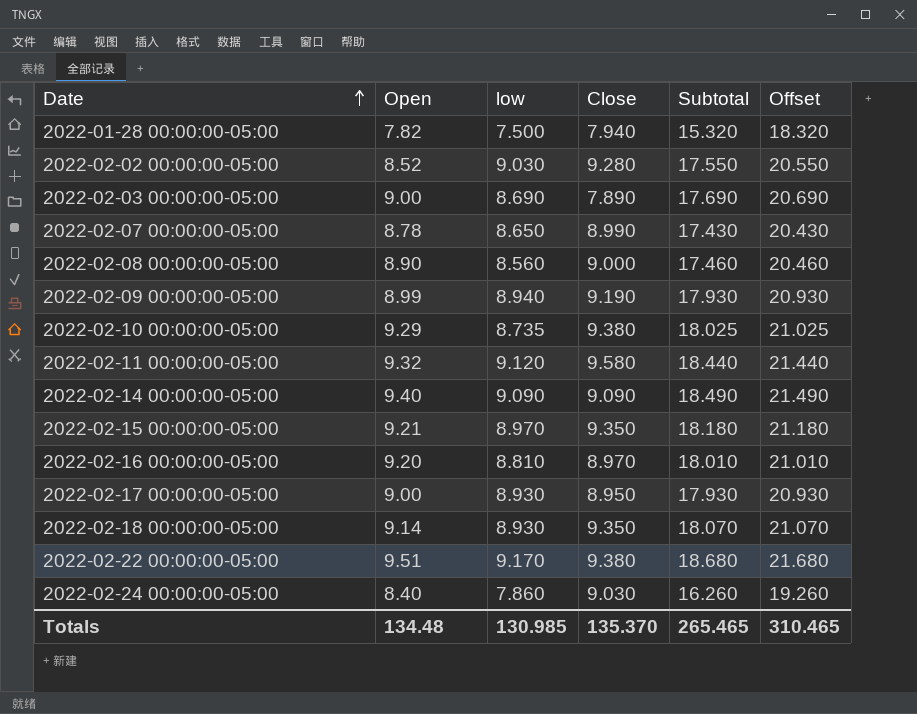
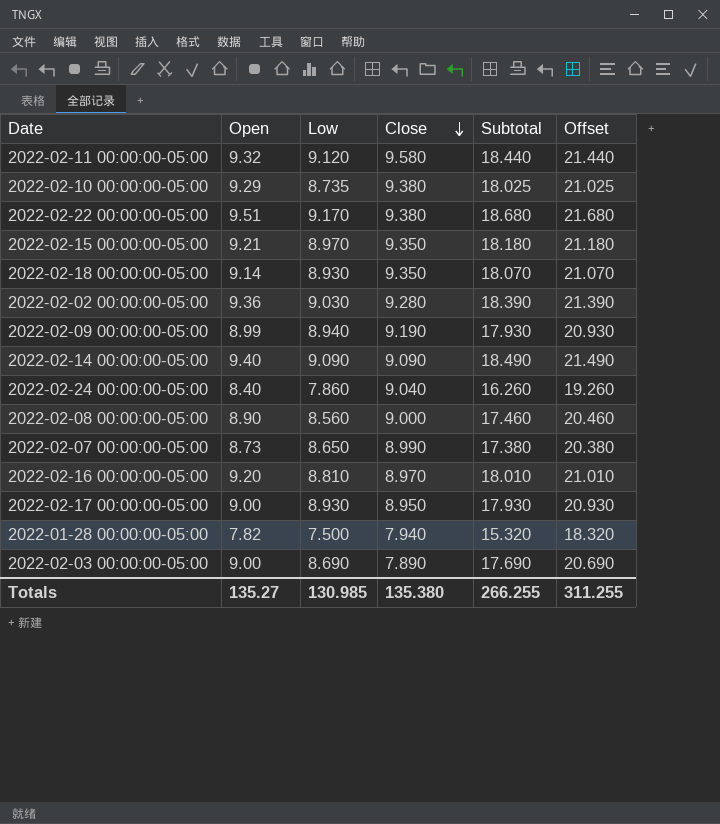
row order: Date ascending -> Close descending
column name: low -> Low
2022-02-02 00:00:00-05:00 | Open: 8.52 -> 9.36
2022-02-02 00:00:00-05:00 | Subtotal: 17.550 -> 18.390
2022-02-02 00:00:00-05:00 | Offset: 20.550 -> 21.390
2022-02-24 00:00:00-05:00 | Close: 9.030 -> 9.040
2022-02-07 00:00:00-05:00 | Open: 8.78 -> 8.73
2022-02-07 00:00:00-05:00 | Subtotal: 17.430 -> 17.380
2022-02-07 00:00:00-05:00 | Offset: 20.430 -> 20.380
Totals | Open: 134.48 -> 135.27
Totals | Close: 135.370 -> 135.380
Totals | Subtotal: 265.465 -> 266.255
Totals | Offset: 310.465 -> 311.255

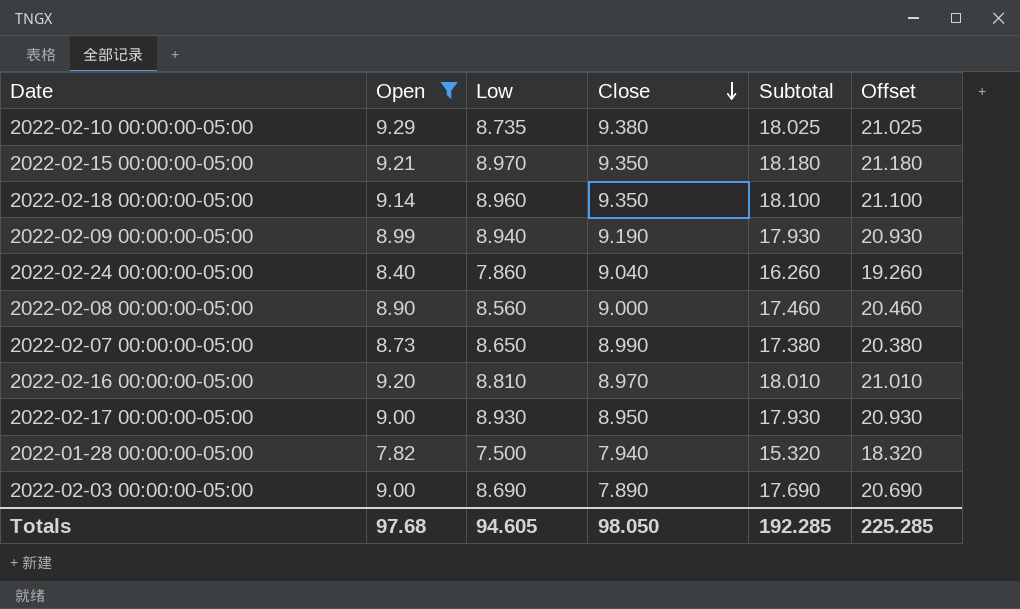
filter: none -> Open <= 9.29
2022-02-18 00:00:00-05:00 | Low: 8.930 -> 8.960
2022-02-18 00:00:00-05:00 | Subtotal: 18.070 -> 18.100
2022-02-18 00:00:00-05:00 | Offset: 21.070 -> 21.100
Totals | Open: 135.27 -> 97.68
Totals | Low: 130.985 -> 94.605
Totals | Close: 135.380 -> 98.050
Totals | Subtotal: 266.255 -> 192.285
Totals | Offset: 311.255 -> 225.285

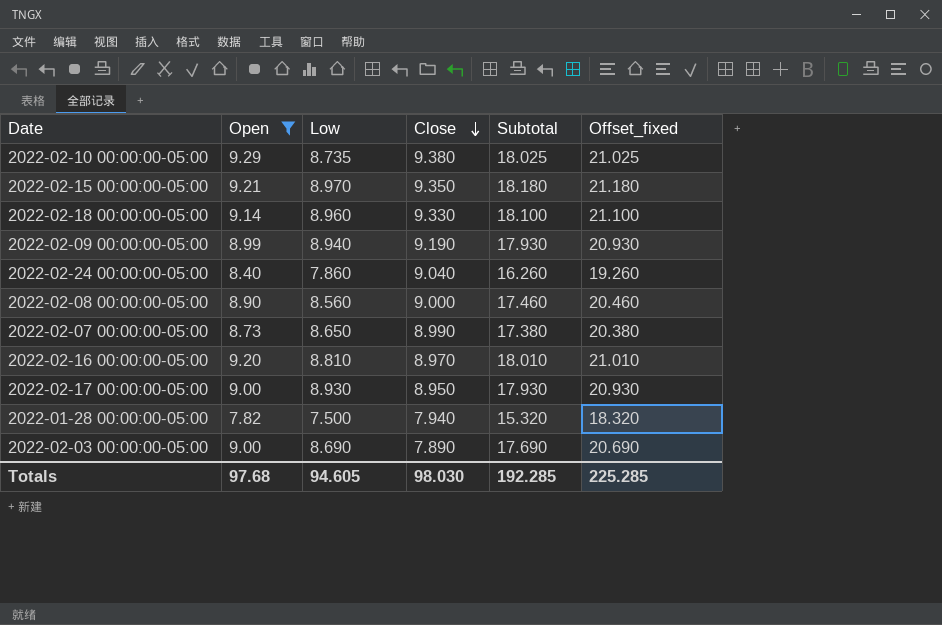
column name: Offset -> Offset_fixed
2022-02-18 00:00:00-05:00 | Close: 9.350 -> 9.330
Totals | Close: 98.050 -> 98.030

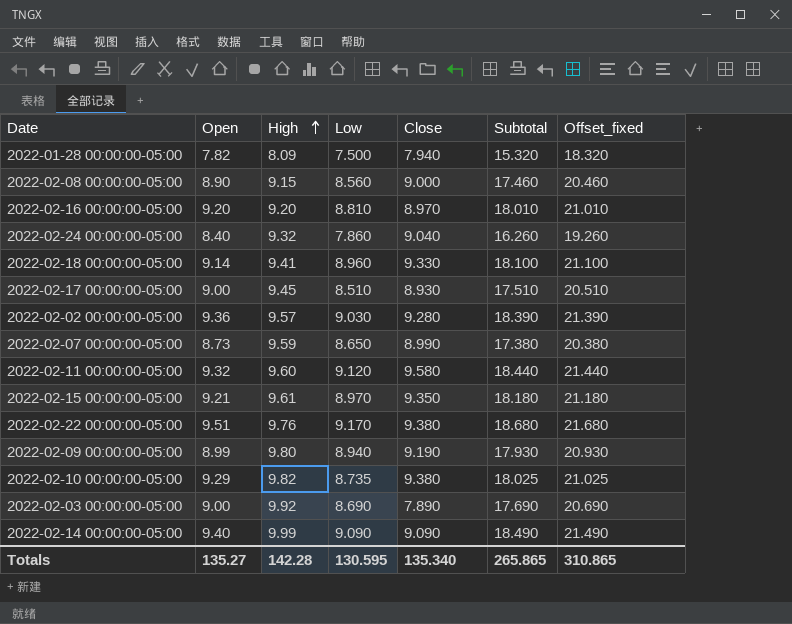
filter: Open <= 9.29 -> none
row order: Close descending -> High ascending
column High | position: none -> 3
2022-02-17 00:00:00-05:00 | Low: 8.930 -> 8.510
2022-02-17 00:00:00-05:00 | Close: 8.950 -> 8.930
2022-02-17 00:00:00-05:00 | Subtotal: 17.930 -> 17.510
2022-02-17 00:00:00-05:00 | Offset_fixed: 20.930 -> 20.510
Totals | Open: 97.68 -> 135.27
Totals | Low: 94.605 -> 130.595
Totals | Close: 98.030 -> 135.340
Totals | Subtotal: 192.285 -> 265.865
Totals | Offset_fixed: 225.285 -> 310.865

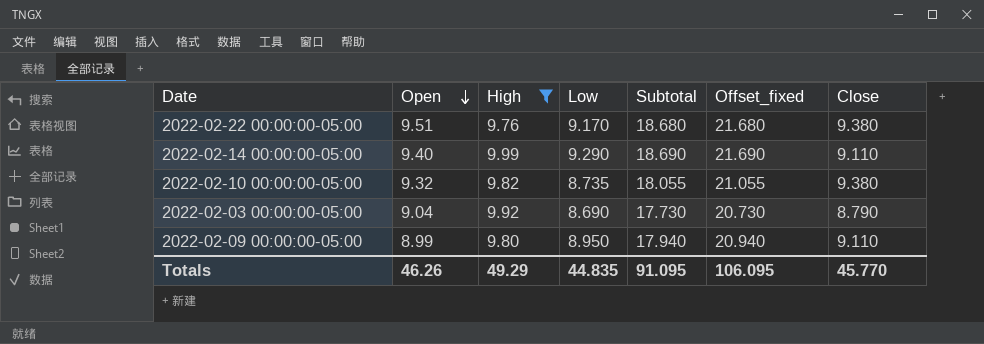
filter: none -> High >= 9.76
row order: High ascending -> Open descending
column Close | position: 5 -> 7
2022-02-14 00:00:00-05:00 | Low: 9.090 -> 9.290
2022-02-14 00:00:00-05:00 | Subtotal: 18.490 -> 18.690
2022-02-14 00:00:00-05:00 | Offset_fixed: 21.490 -> 21.690
2022-02-14 00:00:00-05:00 | Close: 9.090 -> 9.110
2022-02-10 00:00:00-05:00 | Open: 9.29 -> 9.32
2022-02-10 00:00:00-05:00 | Subtotal: 18.025 -> 18.055
2022-02-10 00:00:00-05:00 | Offset_fixed: 21.025 -> 21.055
2022-02-03 00:00:00-05:00 | Open: 9.00 -> 9.04
2022-02-03 00:00:00-05:00 | Subtotal: 17.690 -> 17.730
2022-02-03 00:00:00-05:00 | Offset_fixed: 20.690 -> 20.730
2022-02-03 00:00:00-05:00 | Close: 7.890 -> 8.790
2022-02-09 00:00:00-05:00 | Low: 8.940 -> 8.950
2022-02-09 00:00:00-05:00 | Subtotal: 17.930 -> 17.940
2022-02-09 00:00:00-05:00 | Offset_fixed: 20.930 -> 20.940
2022-02-09 00:00:00-05:00 | Close: 9.190 -> 9.110
Totals | Open: 135.27 -> 46.26
Totals | High: 142.28 -> 49.29
Totals | Low: 130.595 -> 44.835
Totals | Subtotal: 265.865 -> 91.095
Totals | Offset_fixed: 310.865 -> 106.095
Totals | Close: 135.340 -> 45.770

